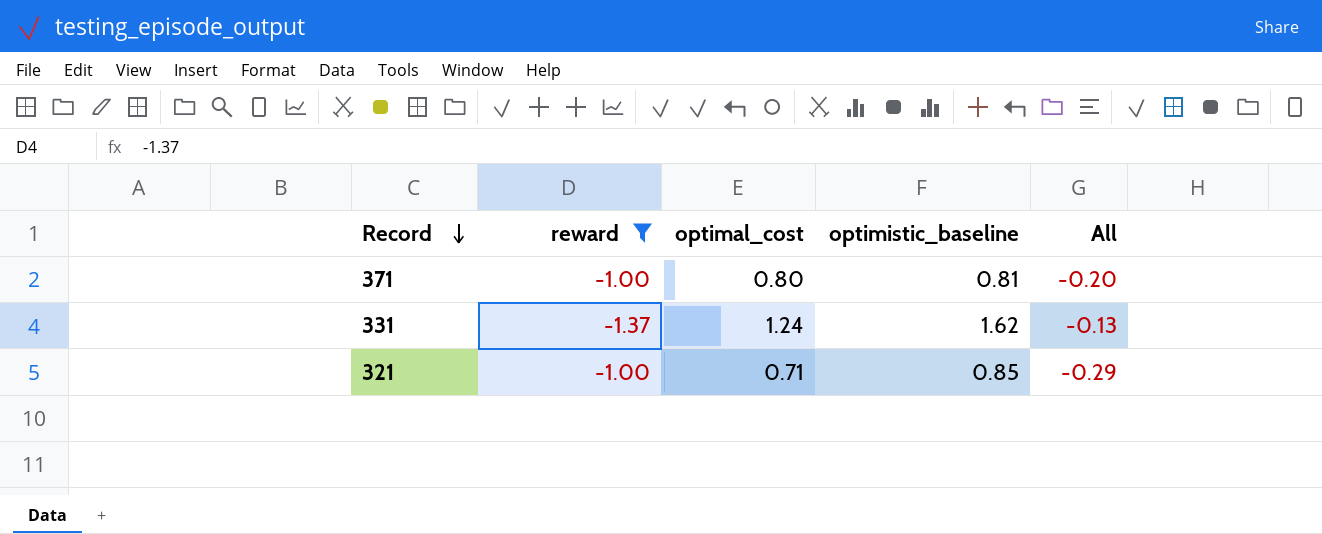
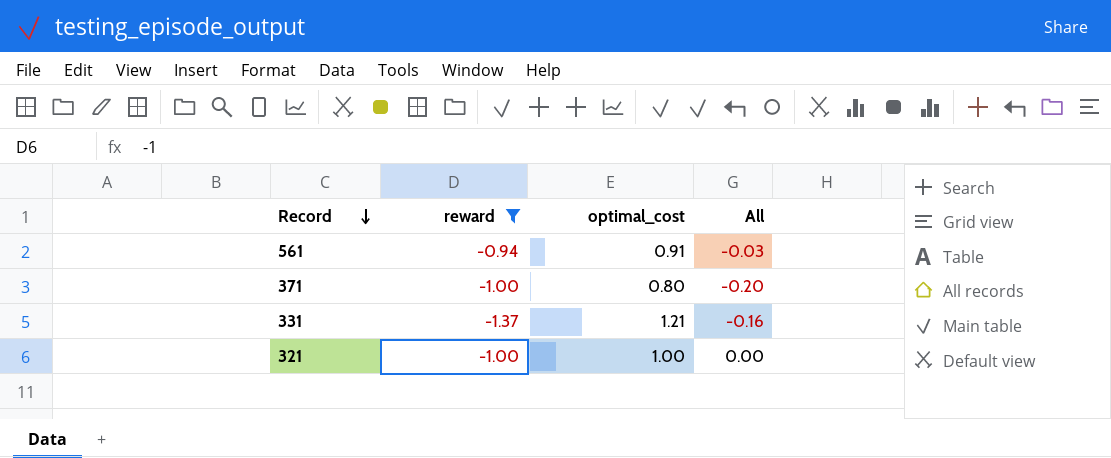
column optimistic_baseline | position: 4 -> none
row 561: none -> -0.94 | 0.91 | -0.03
331 | optimal_cost: 1.24 -> 1.21
331 | All: -0.13 -> -0.16
321 | optimal_cost: 0.71 -> 1.00
321 | All: -0.29 -> 0.00

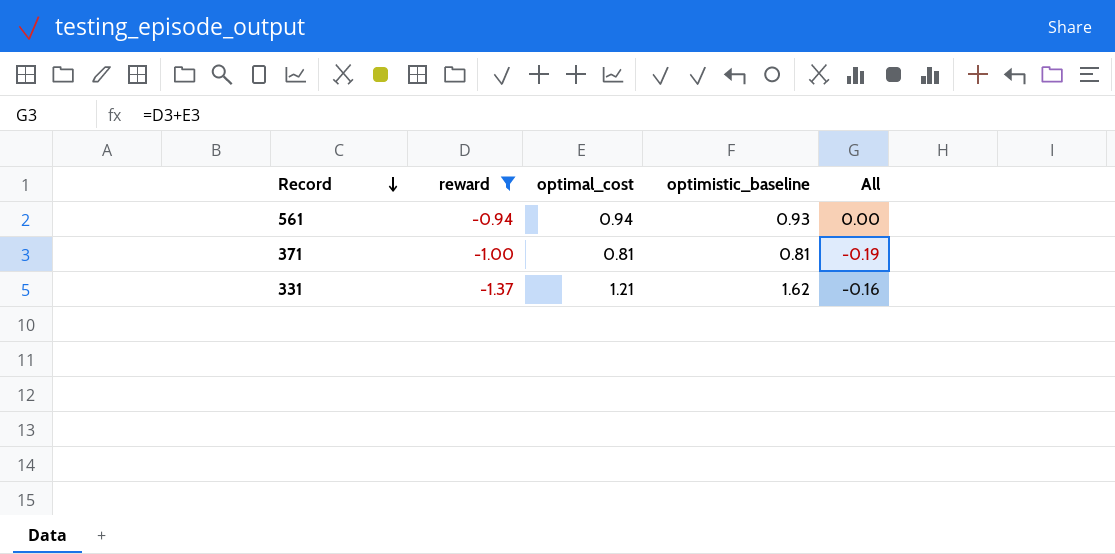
column optimistic_baseline | position: none -> 4
row 321: -1.00 | 1.00 | 0.00 -> none
561 | optimal_cost: 0.91 -> 0.94
561 | All: -0.03 -> 0.00
371 | optimal_cost: 0.80 -> 0.81
371 | All: -0.20 -> -0.19

